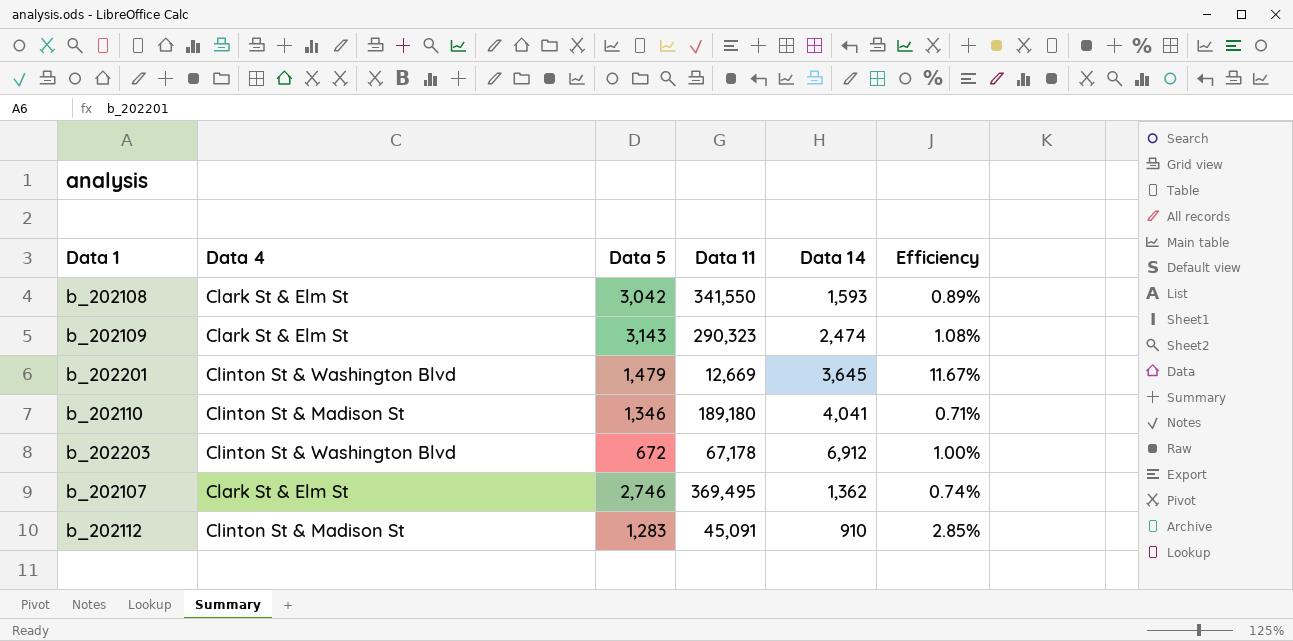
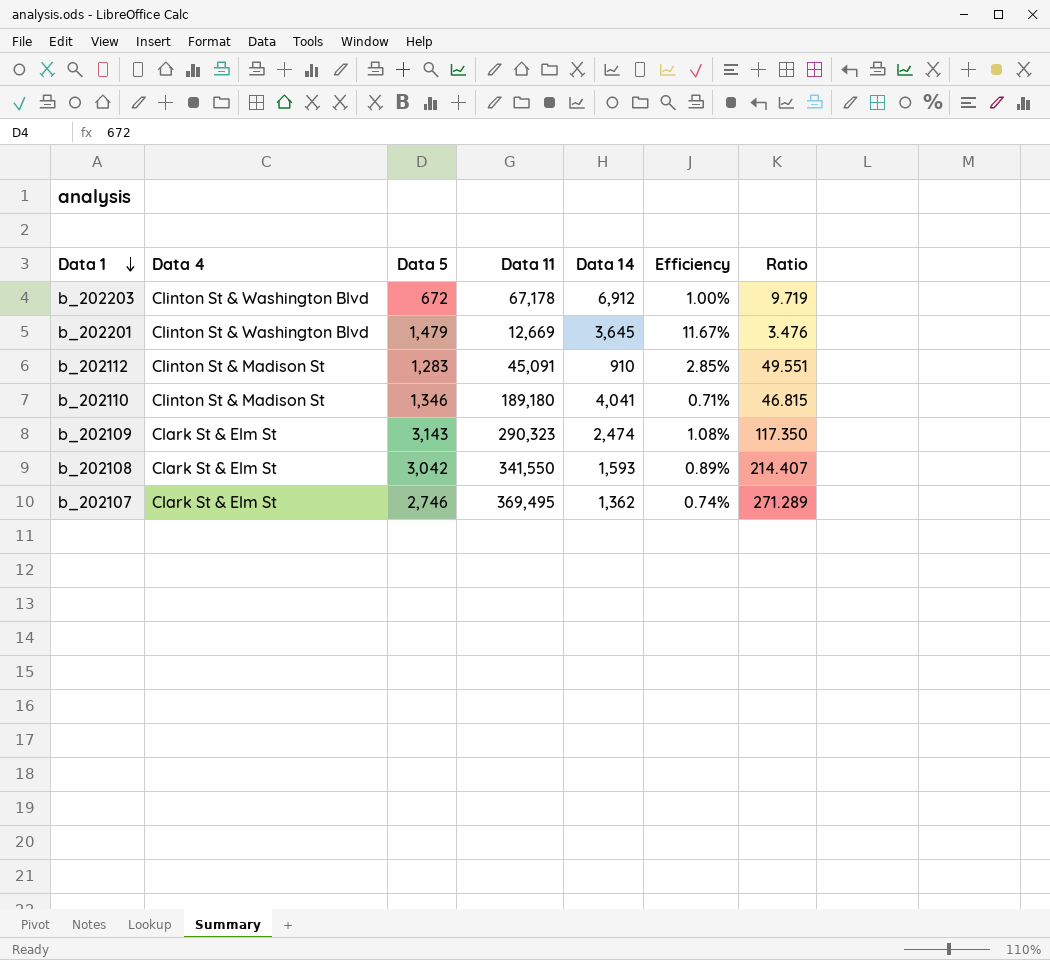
row order: none -> Data 1 descending
column Ratio | formula: none -> [Data 11] / [Data 14]

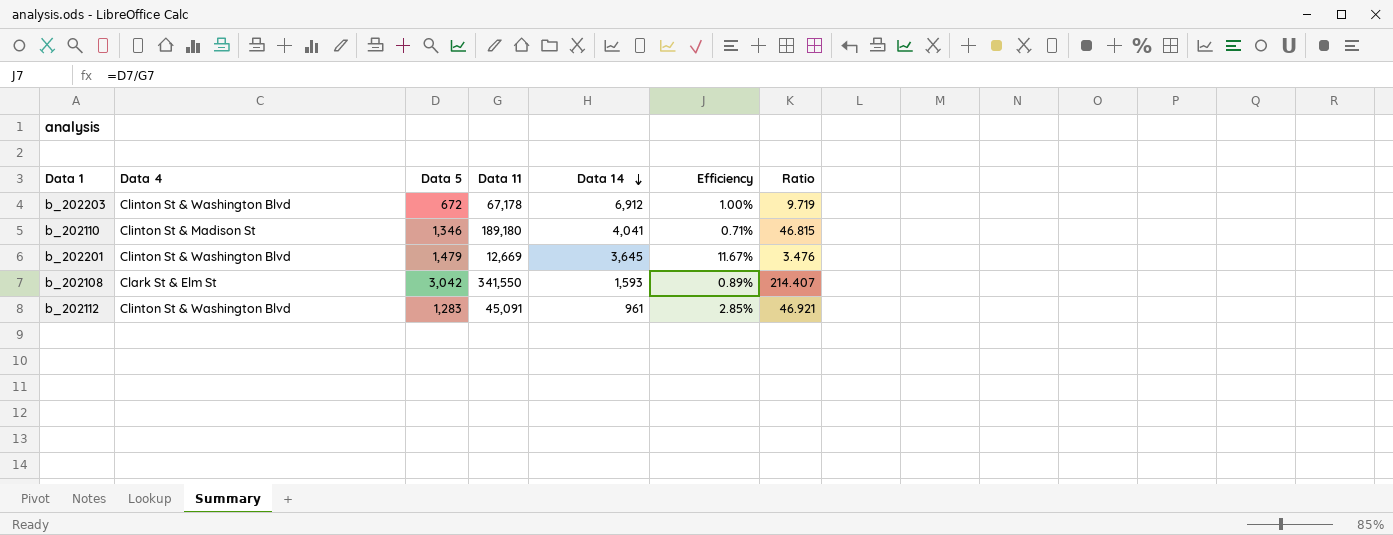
row order: Data 1 descending -> Data 14 descending
row b_202109: Clark St & Elm St | 3,143 | 290,323 | 2,474 | 1.08% | 117.350 -> none
row b_202107: Clark St & Elm St | 2,746 | 369,495 | 1,362 | 0.74% | 271.289 -> none
b_202112 | Data 4: Clinton St & Madison St -> Clinton St & Washington Blvd
b_202112 | Data 14: 910 -> 961
b_202112 | Ratio: 49.551 -> 46.921

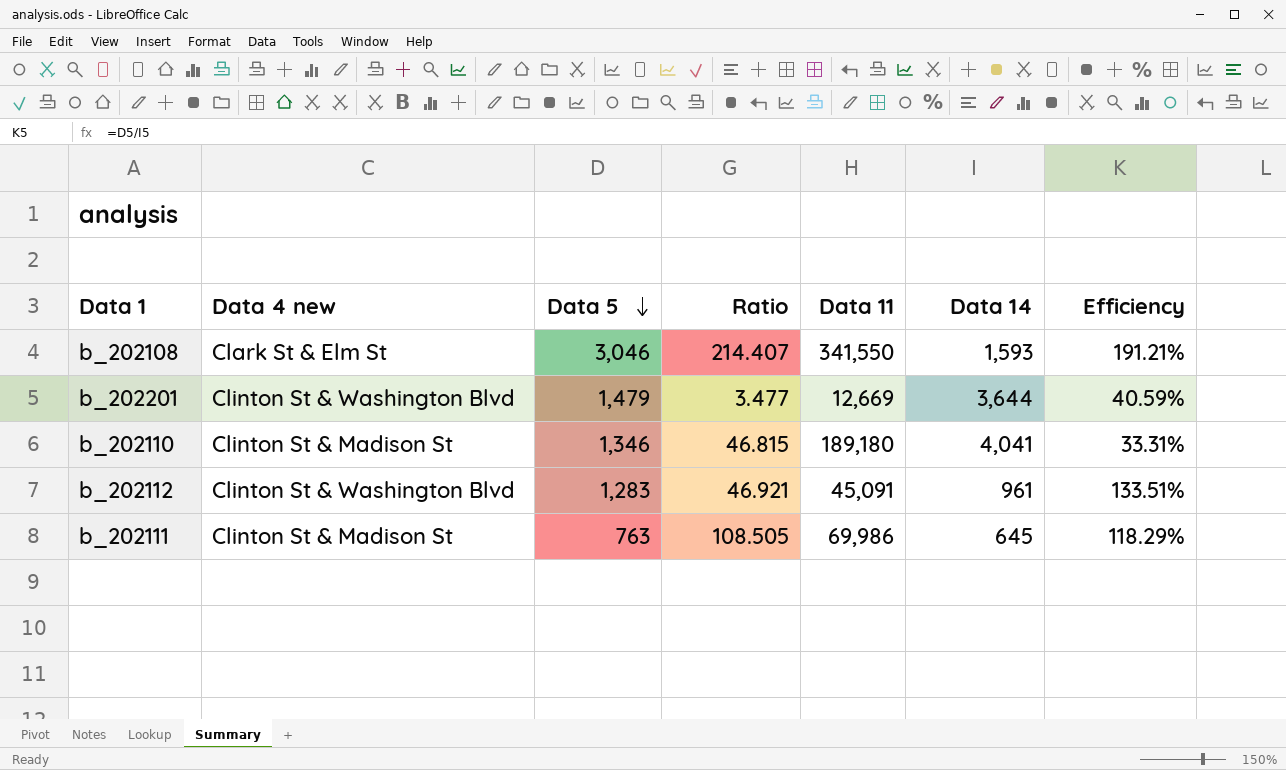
row order: Data 14 descending -> Data 5 descending
column name: Data 4 -> Data 4 new
column Ratio | position: 7 -> 4
column Efficiency | formula: [Data 5] / [Data 11] -> [Data 5] / [Data 14]
row b_202203: Clinton St & Washington Blvd | 672 | 67,178 | 6,912 | 1.00% | 9.719 -> none
b_202108 | Data 5: 3,042 -> 3,046
b_202201 | Ratio: 3.476 -> 3.477
b_202201 | Data 14: 3,645 -> 3,644
row b_202111: none -> Clinton St & Madison St | 763 | 108.505 | 69,986 | 645 | 118.29%

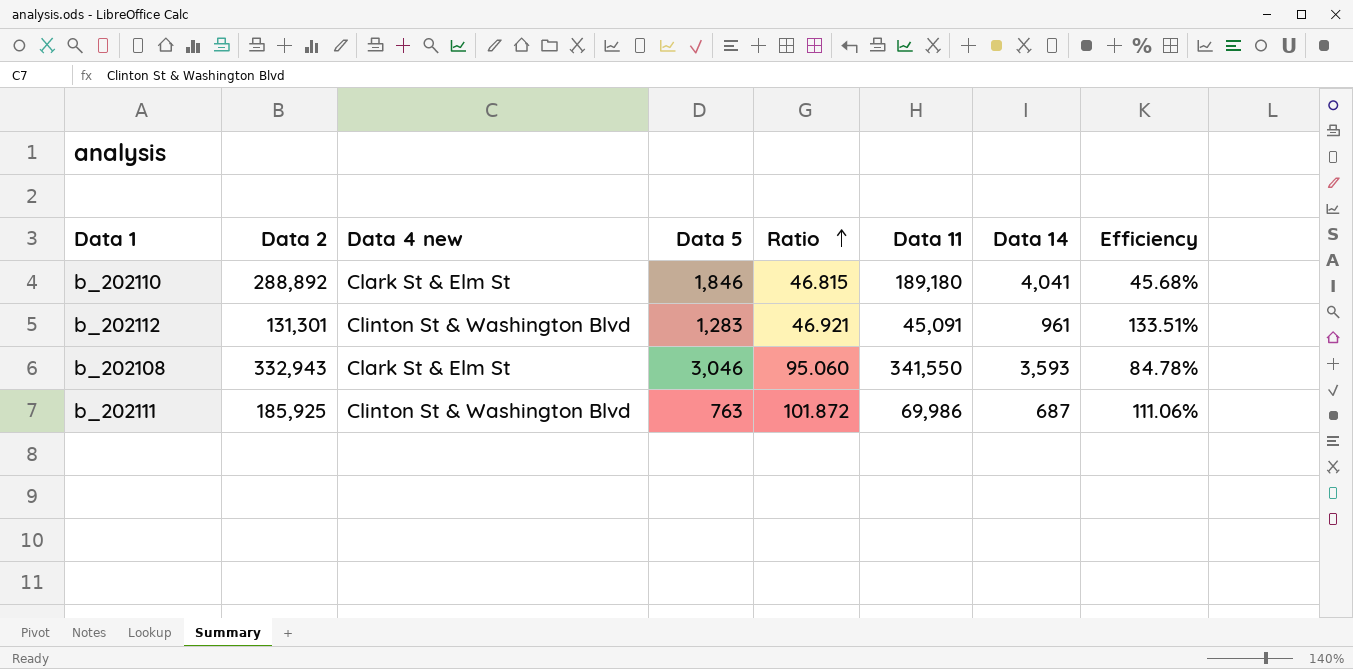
row order: Data 5 descending -> Ratio ascending
column Data 2 | position: none -> 2
row b_202201: Clinton St & Washington Blvd | 1,479 | 3.477 | 12,669 | 3,644 | 40.59% -> none
b_202110 | Data 4 new: Clinton St & Madison St -> Clark St & Elm St
b_202110 | Data 5: 1,346 -> 1,846
b_202110 | Efficiency: 33.31% -> 45.68%
b_202108 | Ratio: 214.407 -> 95.060
b_202108 | Data 14: 1,593 -> 3,593
b_202108 | Efficiency: 191.21% -> 84.78%
b_202111 | Data 4 new: Clinton St & Madison St -> Clinton St & Washington Blvd
b_202111 | Ratio: 108.505 -> 101.872
b_202111 | Data 14: 645 -> 687
b_202111 | Efficiency: 118.29% -> 111.06%

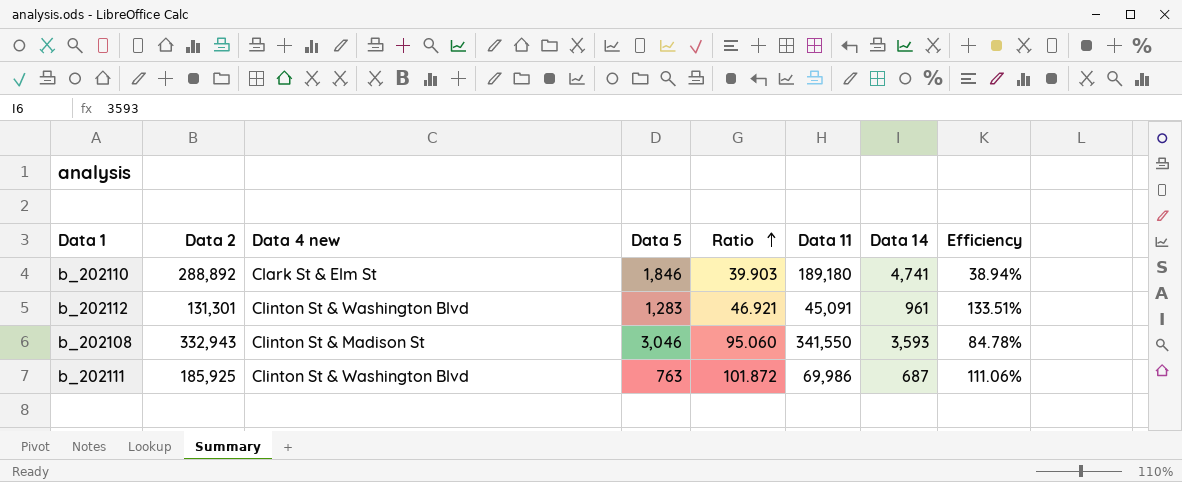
b_202110 | Ratio: 46.815 -> 39.903
b_202110 | Data 14: 4,041 -> 4,741
b_202110 | Efficiency: 45.68% -> 38.94%
b_202108 | Data 4 new: Clark St & Elm St -> Clinton St & Madison St

